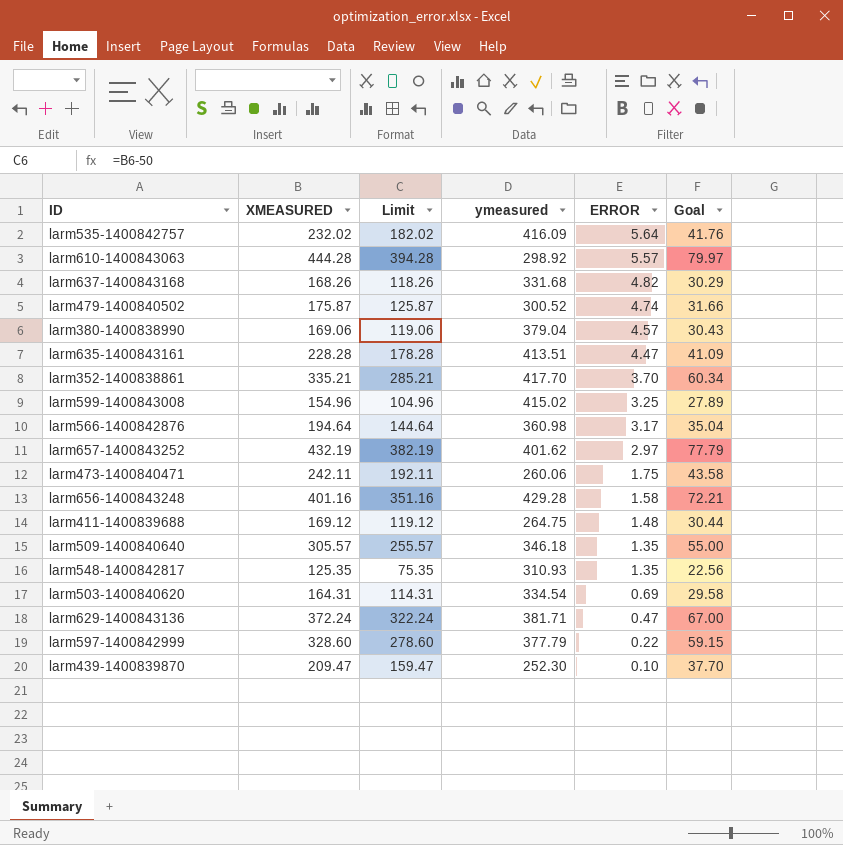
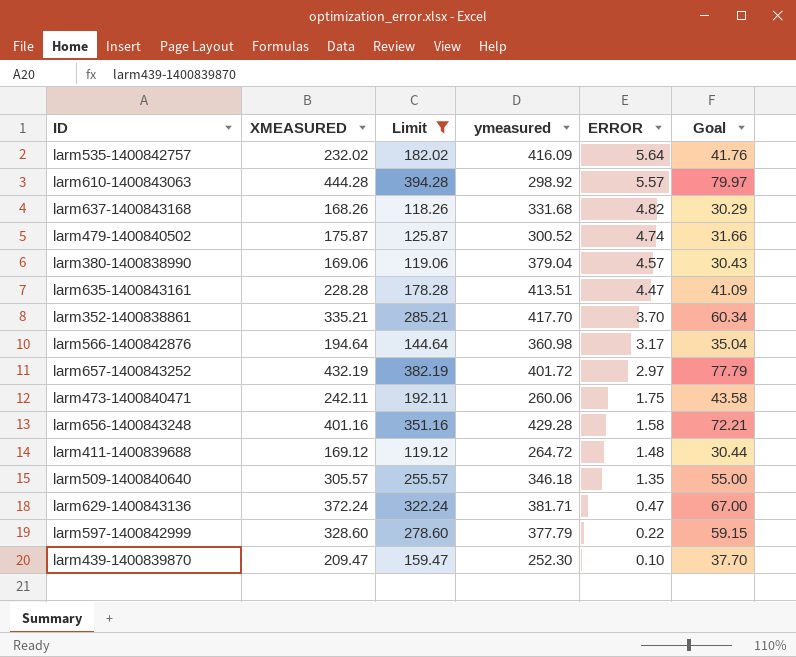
filter: none -> Limit >= 118.26
larm657-1400843252 | ymeasured: 401.62 -> 401.72
larm411-1400839688 | ymeasured: 264.75 -> 264.72

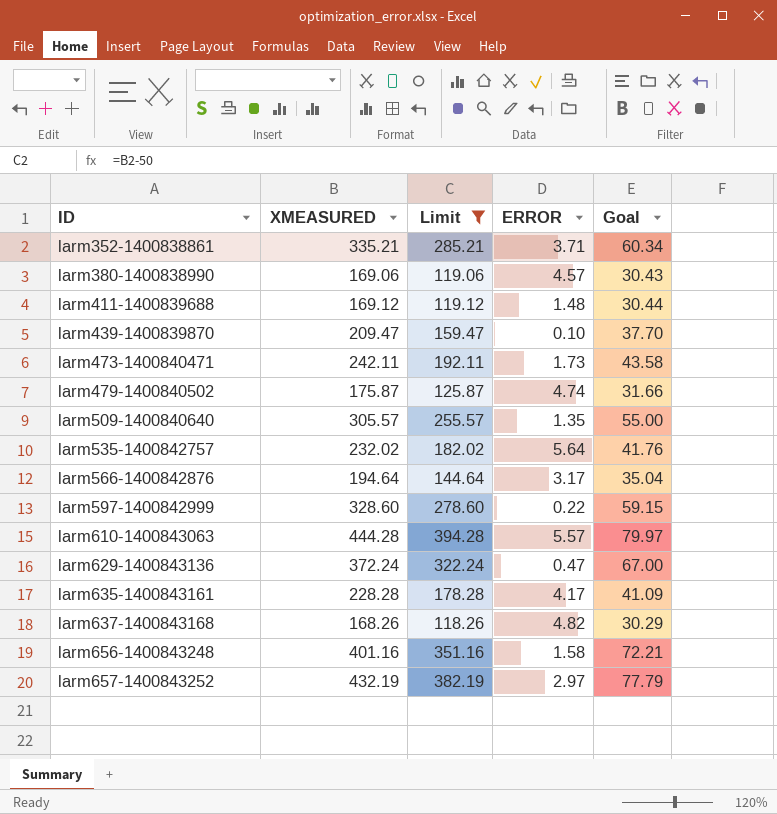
row order: ERROR descending -> ID ascending
column ymeasured | position: 4 -> none
larm352-1400838861 | ERROR: 3.70 -> 3.71
larm473-1400840471 | ERROR: 1.75 -> 1.73
larm635-1400843161 | ERROR: 4.47 -> 4.17

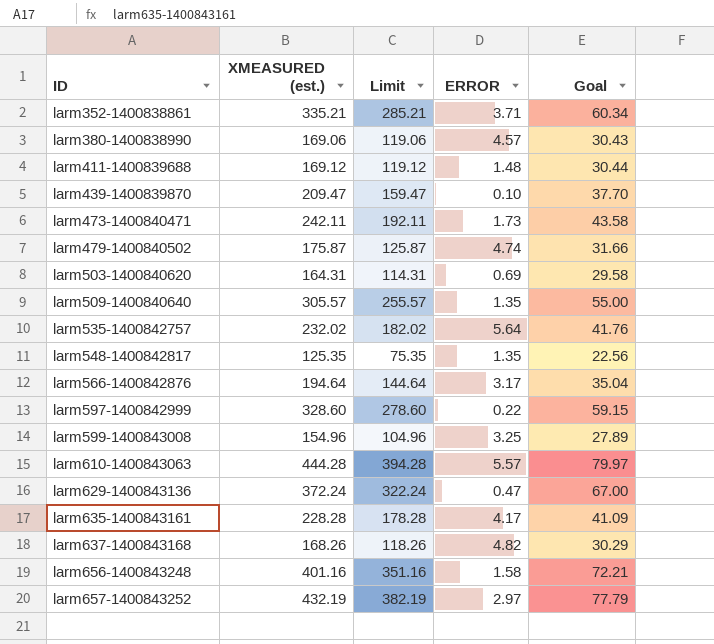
filter: Limit >= 118.26 -> none
column name: XMEASURED -> XMEASURED (est.)

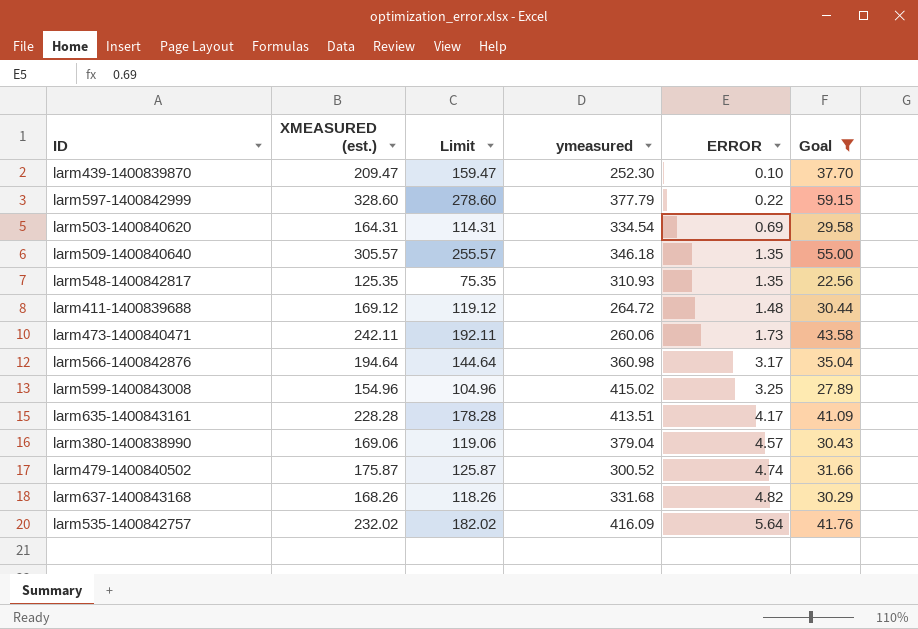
filter: none -> Goal <= 59.15
row order: ID ascending -> ERROR ascending
column ymeasured | position: none -> 4

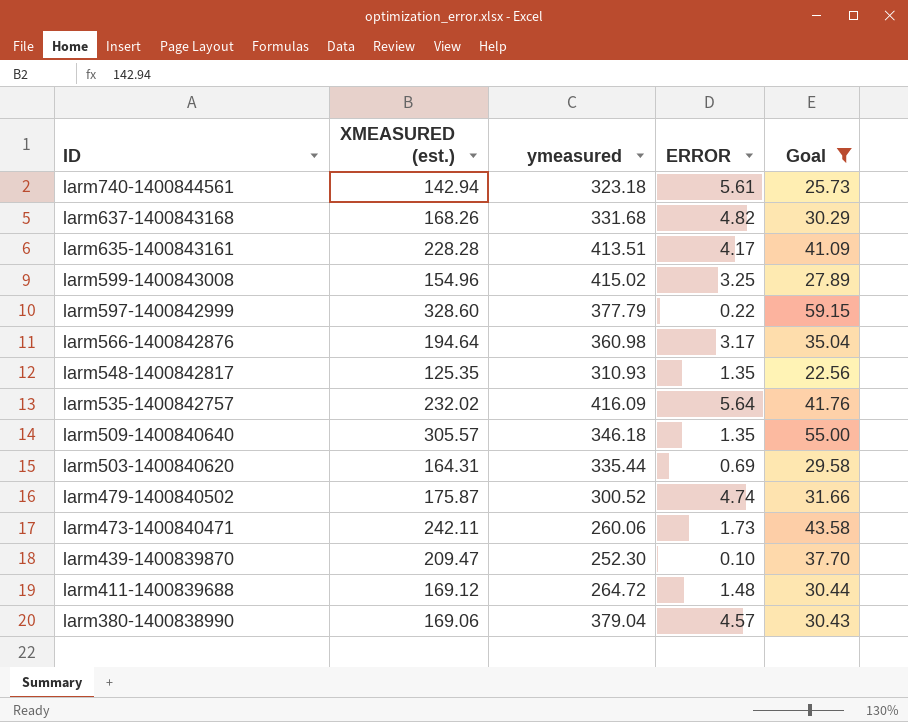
row order: ERROR ascending -> ID descending
column Limit | formula: [XMEASURED (est.)] - 50 -> none
row larm740-1400844561: none -> 142.94 | 323.18 | 5.61 | 25.73
larm503-1400840620 | ymeasured: 334.54 -> 335.44

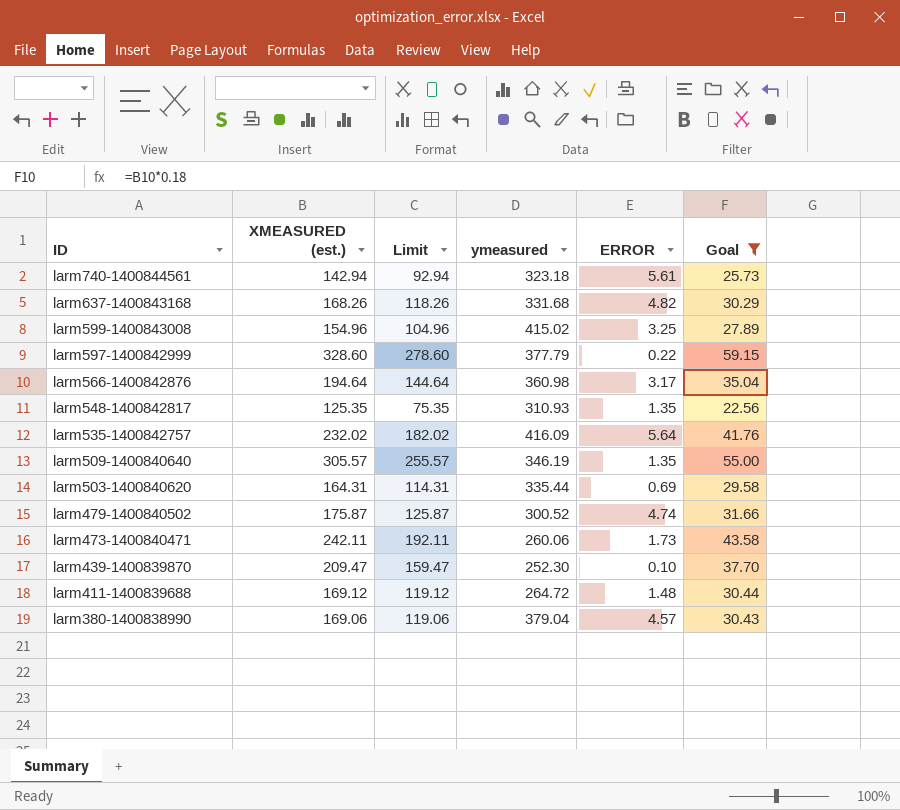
column Limit | formula: none -> [XMEASURED (est.)] - 50
row larm635-1400843161: 228.28 | 413.51 | 4.17 | 41.09 -> none
larm509-1400840640 | ymeasured: 346.18 -> 346.19

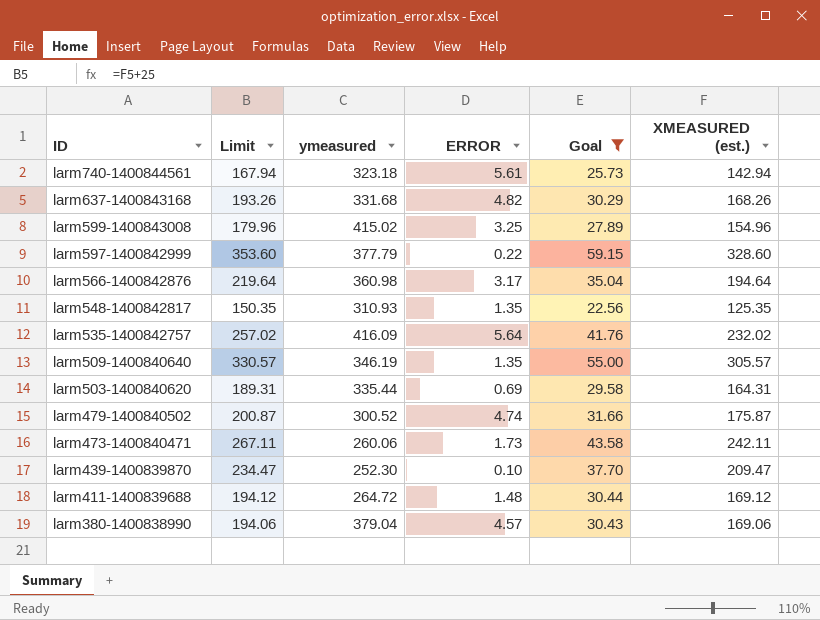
column Limit | formula: [XMEASURED (est.)] - 50 -> [XMEASURED (est.)] + 25
column XMEASURED (est.) | position: 2 -> 6

